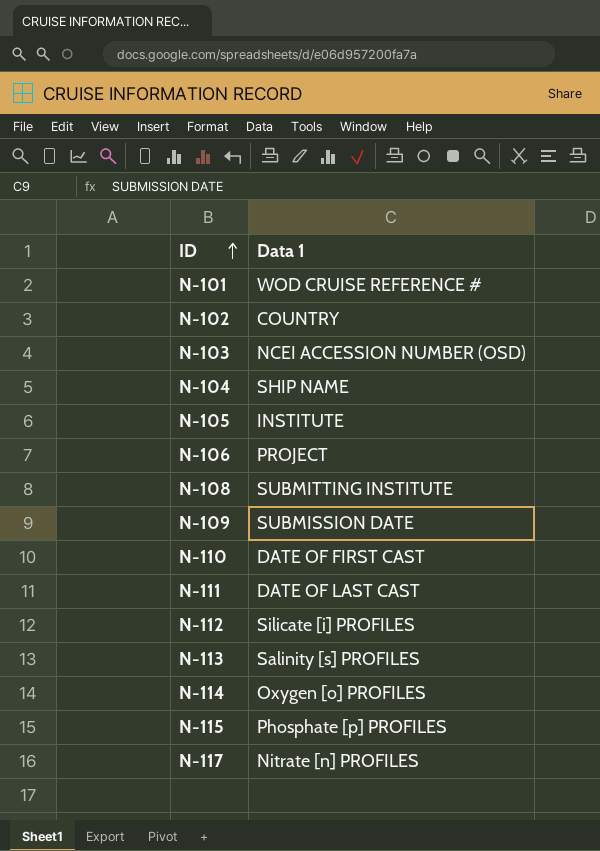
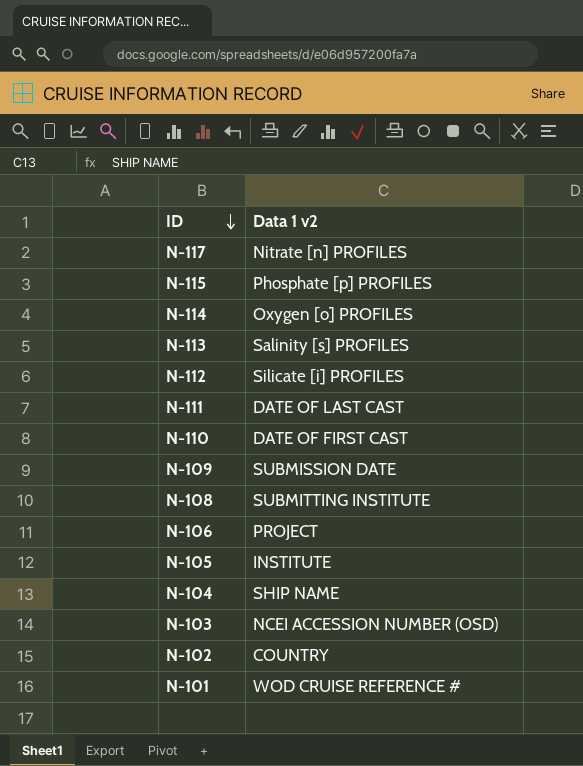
row order: ID ascending -> ID descending
column name: Data 1 -> Data 1 v2

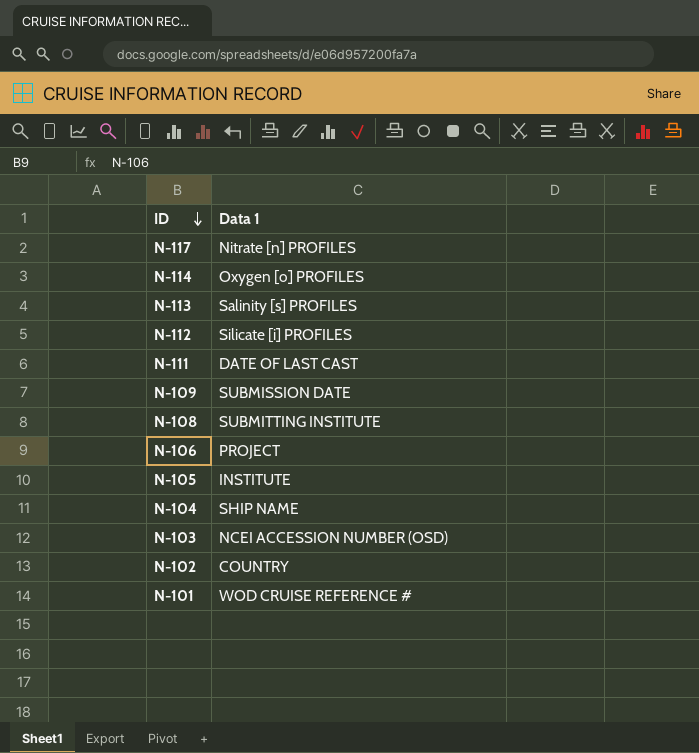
column name: Data 1 v2 -> Data 1
row N-115: Phosphate [p] PROFILES -> none
row N-110: DATE OF FIRST CAST -> none

